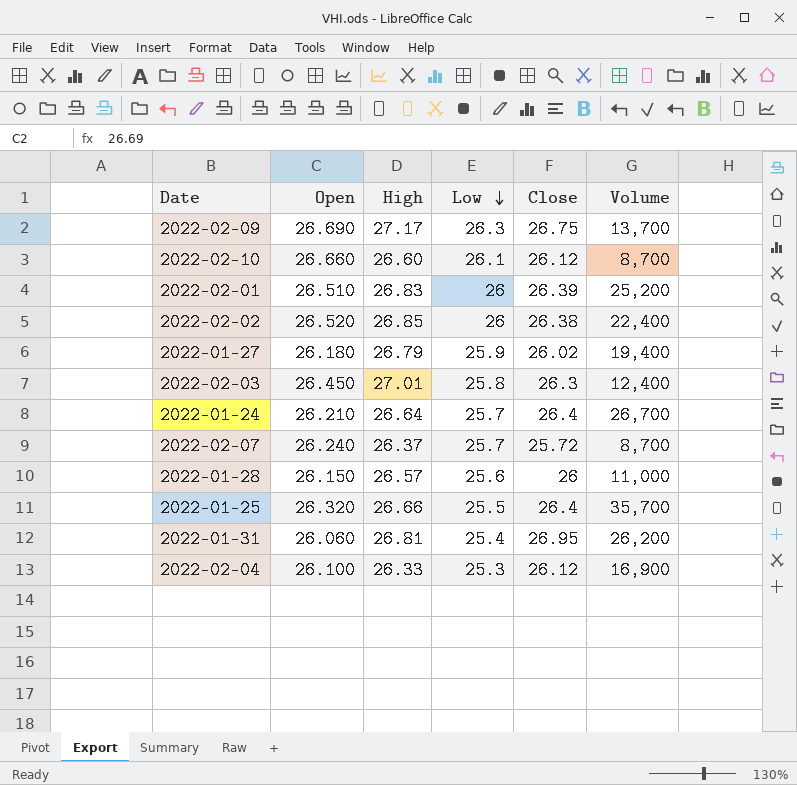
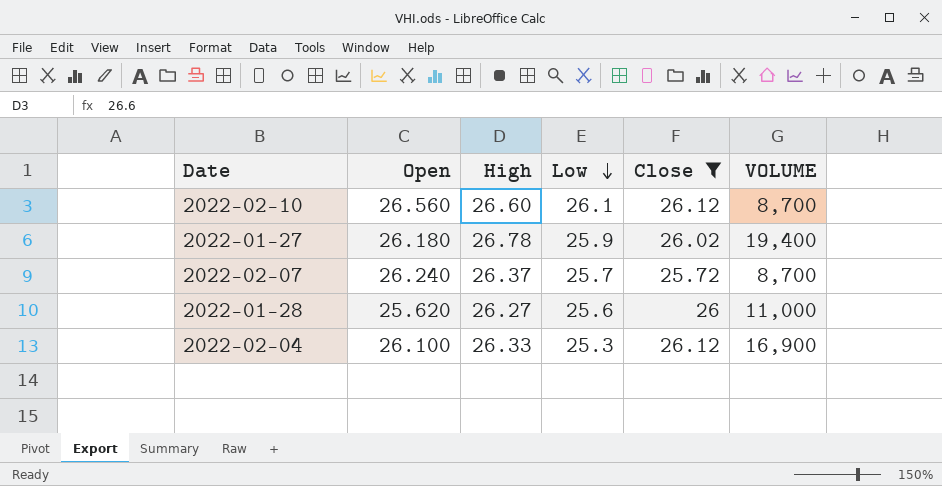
filter: none -> Close <= 26.12
column name: Volume -> VOLUME
2022-02-10 | Open: 26.660 -> 26.560
2022-01-27 | High: 26.79 -> 26.78
2022-01-28 | Open: 26.150 -> 25.620
2022-01-28 | High: 26.57 -> 26.27

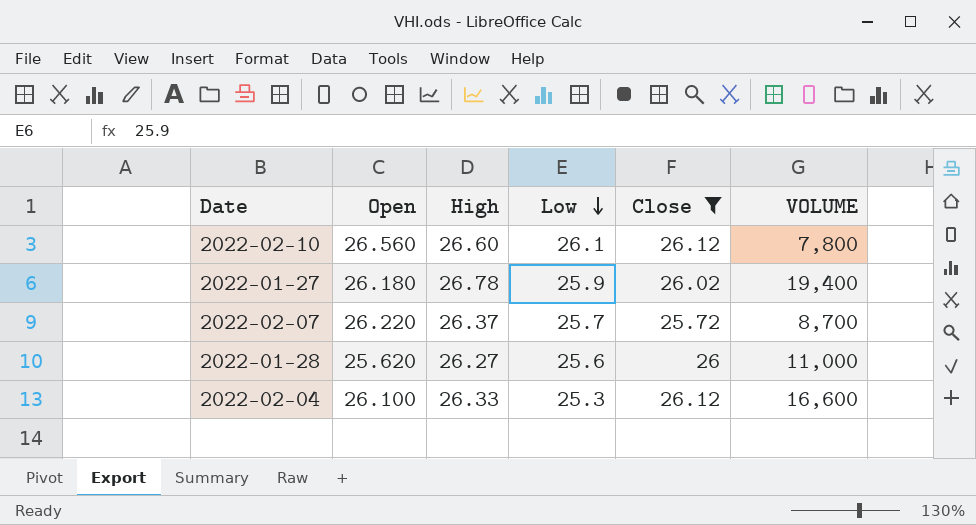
2022-02-10 | VOLUME: 8,700 -> 7,800
2022-02-07 | Open: 26.240 -> 26.220
2022-02-04 | VOLUME: 16,900 -> 16,600

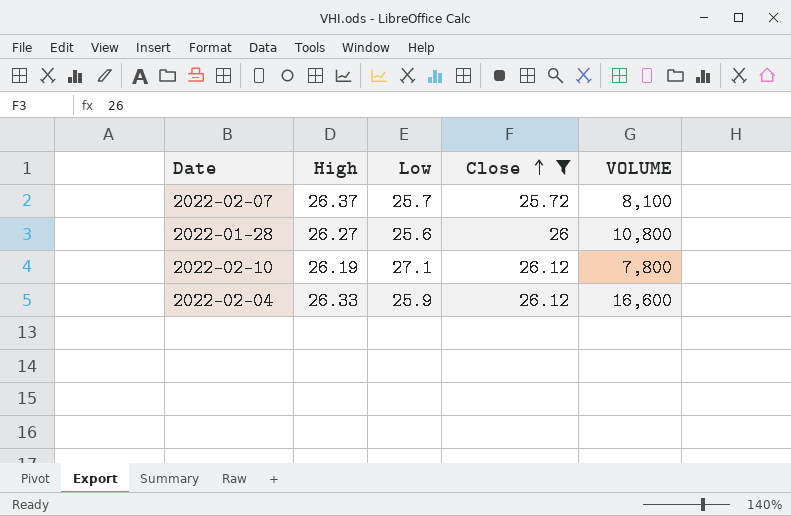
row order: Low descending -> Close ascending
column Open | position: 2 -> none
row 2022-01-27: 26.180 | 26.78 | 25.9 | 26.02 | 19,400 -> none
2022-02-07 | VOLUME: 8,700 -> 8,100
2022-01-28 | VOLUME: 11,000 -> 10,800
2022-02-10 | High: 26.60 -> 26.19
2022-02-10 | Low: 26.1 -> 27.1
2022-02-04 | Low: 25.3 -> 25.9

